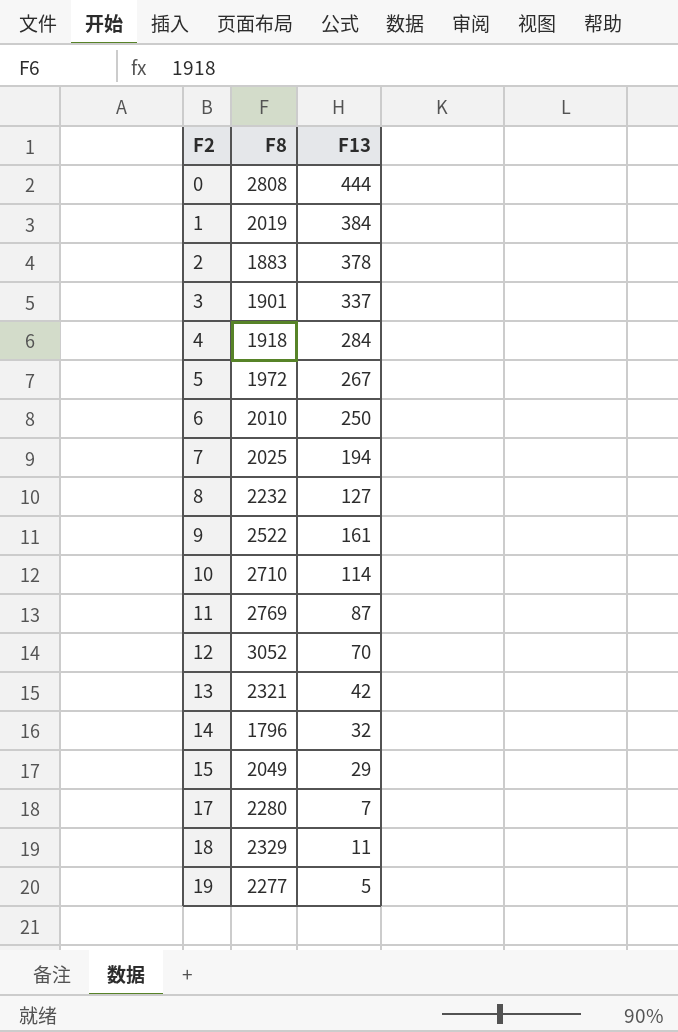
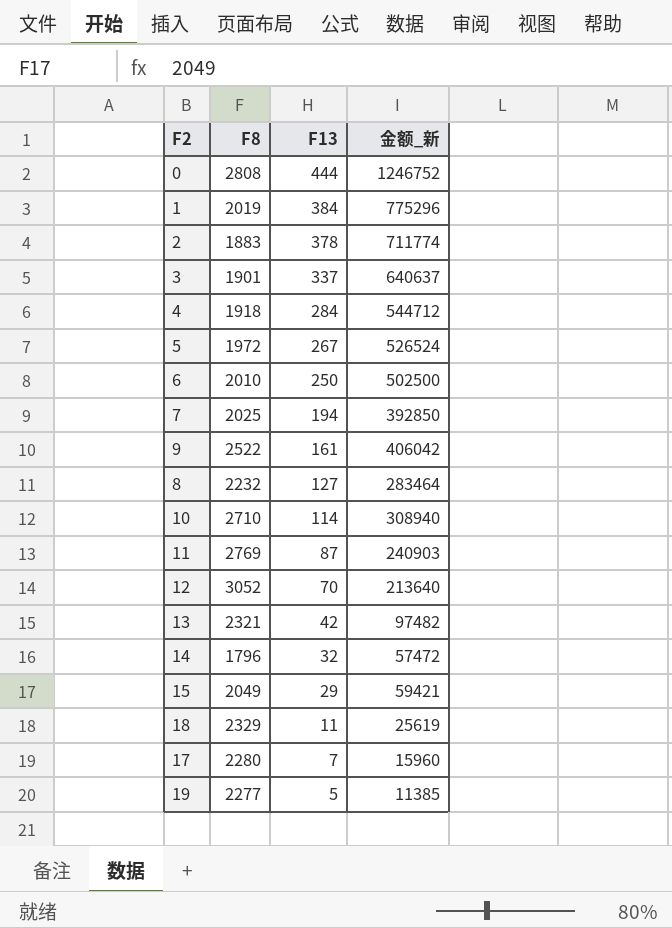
row order: F2 ascending -> F13 descending
column 金额_新 | formula: none -> [F8] * [F13]

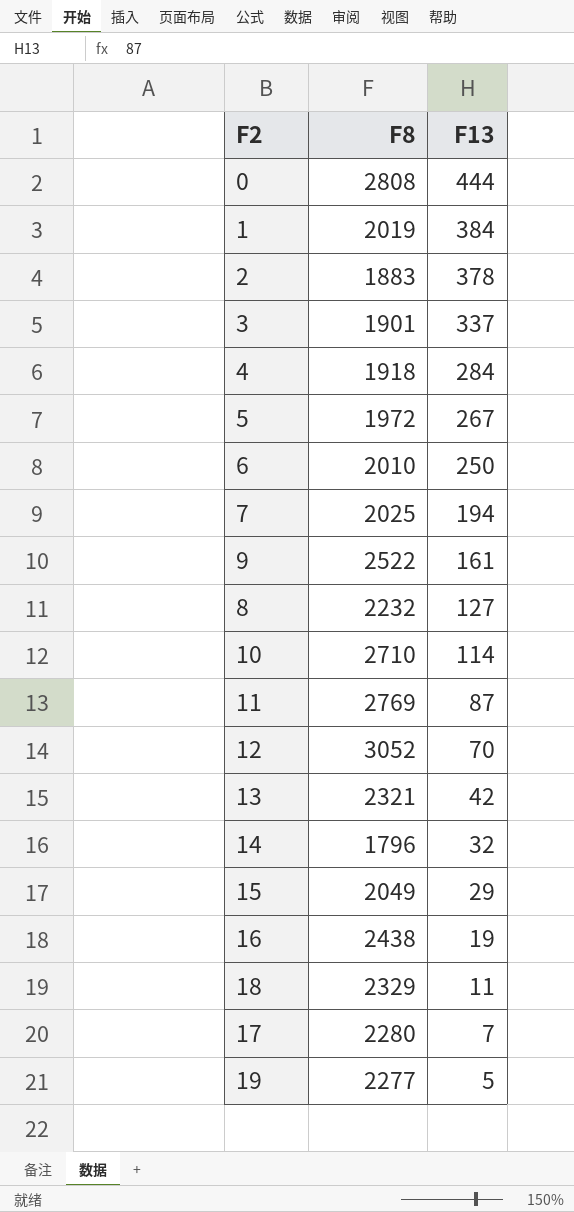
column 金额_新 | formula: [F8] * [F13] -> none
row 16: none -> 2438 | 19

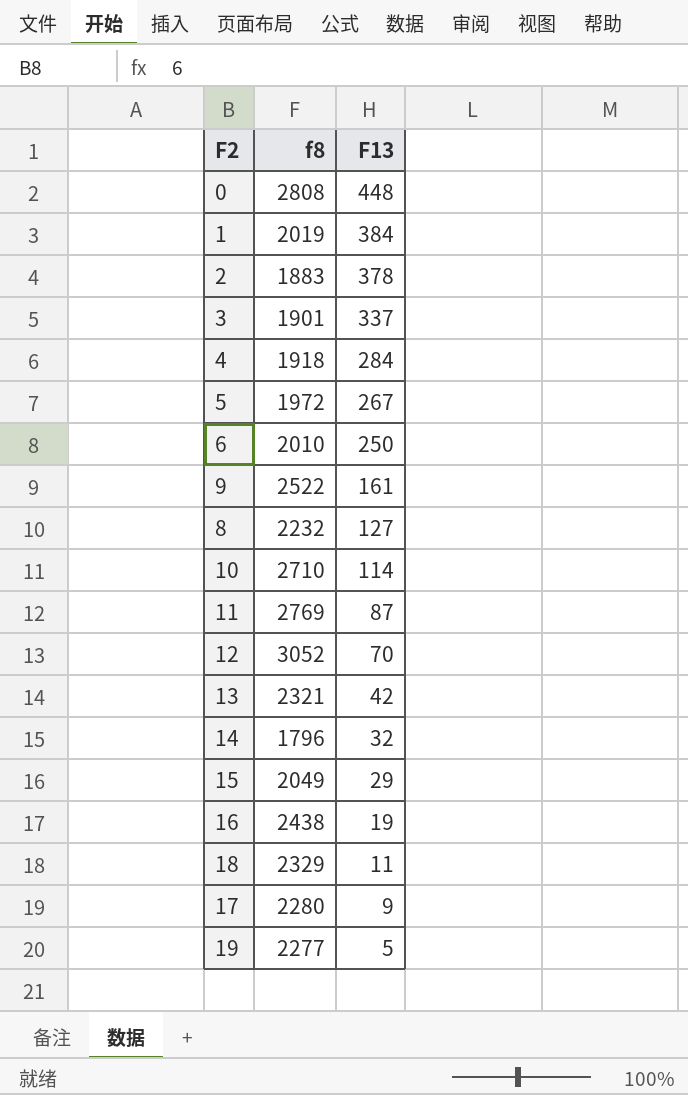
column name: F8 -> f8
row 7: 2025 | 194 -> none
0 | F13: 444 -> 448
17 | F13: 7 -> 9

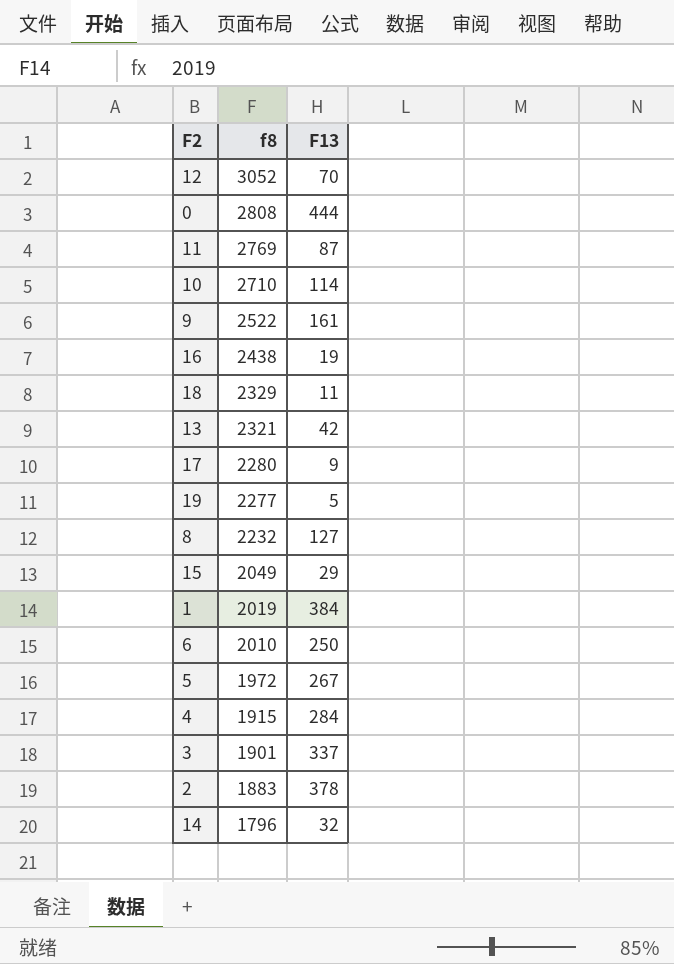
row order: F13 descending -> f8 descending
0 | F13: 448 -> 444
4 | f8: 1918 -> 1915

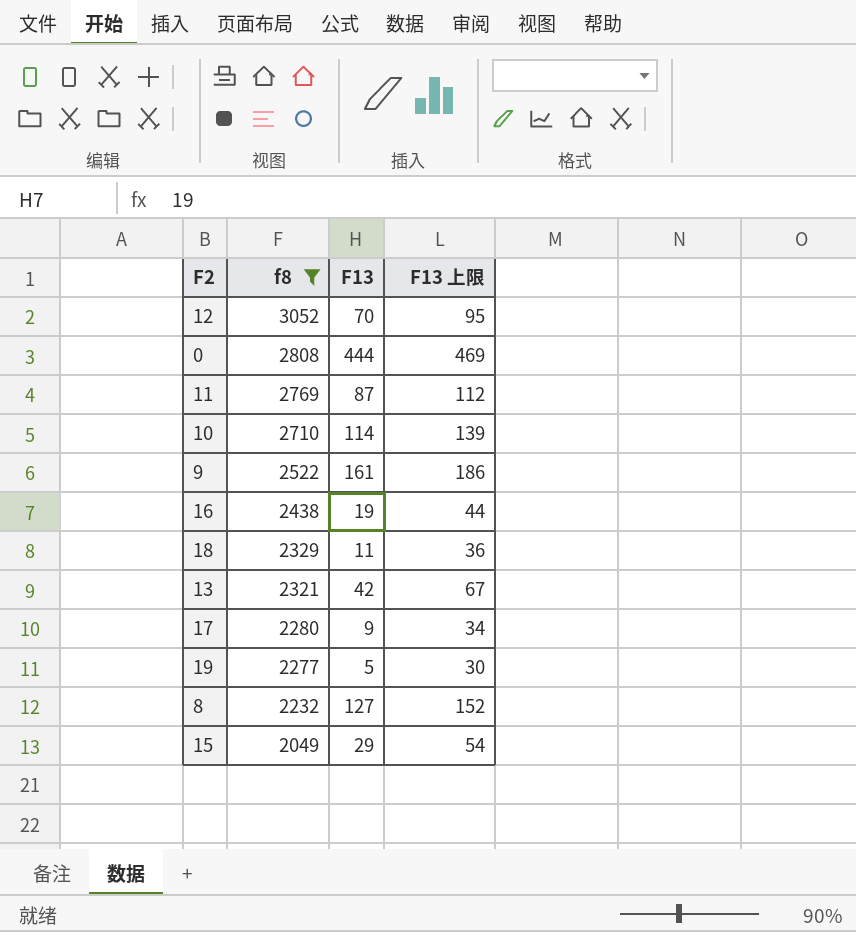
filter: none -> f8 >= 2049
column F13 上限 | formula: none -> [F13] + 25

